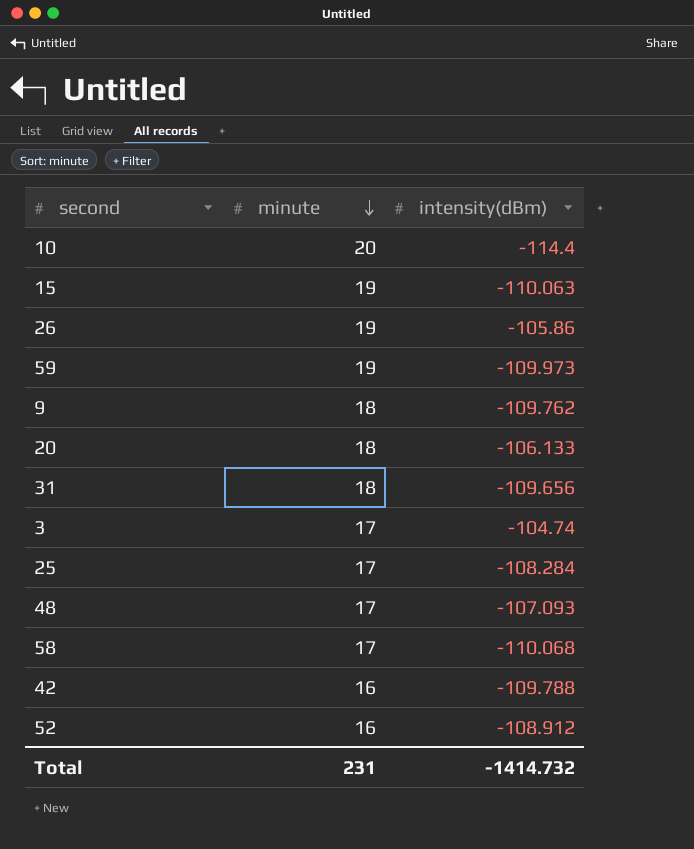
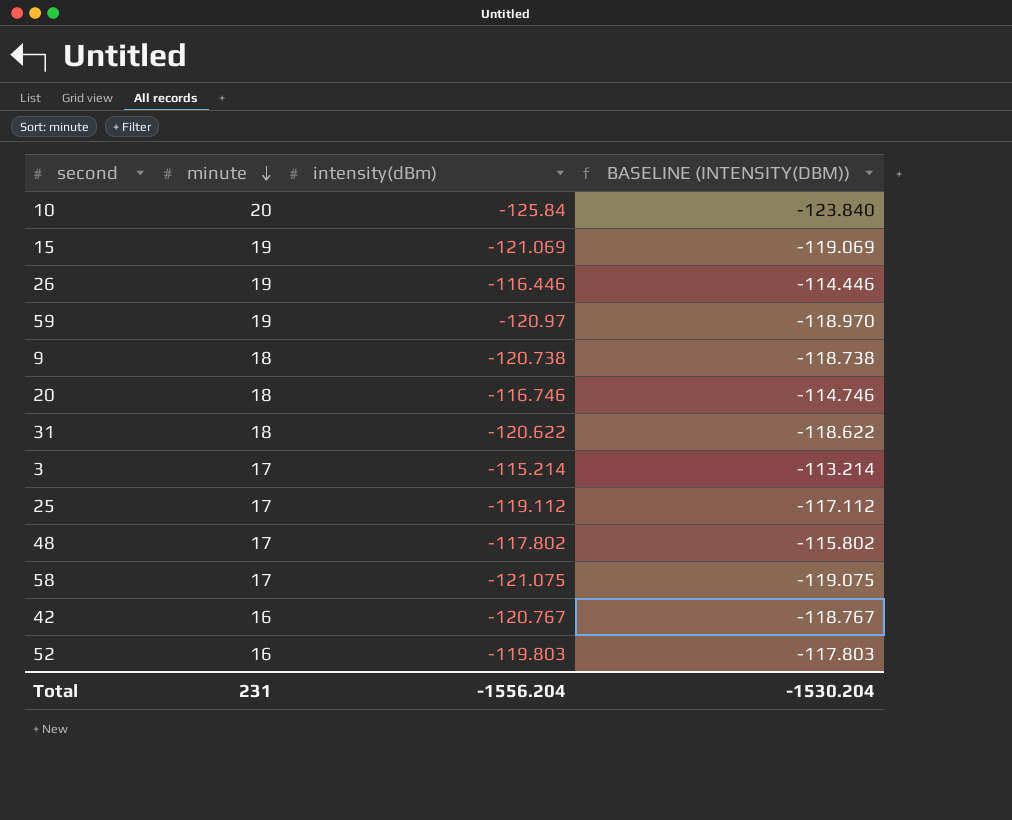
column BASELINE (INTENSITY(DBM)) | formula: none -> [intensity(dBm)] + 2
10 | intensity(dBm): -114.4 -> -125.84
15 | intensity(dBm): -110.063 -> -121.069
26 | intensity(dBm): -105.86 -> -116.446
59 | intensity(dBm): -109.973 -> -120.97
9 | intensity(dBm): -109.762 -> -120.738
20 | intensity(dBm): -106.133 -> -116.746
31 | intensity(dBm): -109.656 -> -120.622
3 | intensity(dBm): -104.74 -> -115.214
25 | intensity(dBm): -108.284 -> -119.112
48 | intensity(dBm): -107.093 -> -117.802
58 | intensity(dBm): -110.068 -> -121.075
42 | intensity(dBm): -109.788 -> -120.767
52 | intensity(dBm): -108.912 -> -119.803
Total | intensity(dBm): -1414.732 -> -1556.204

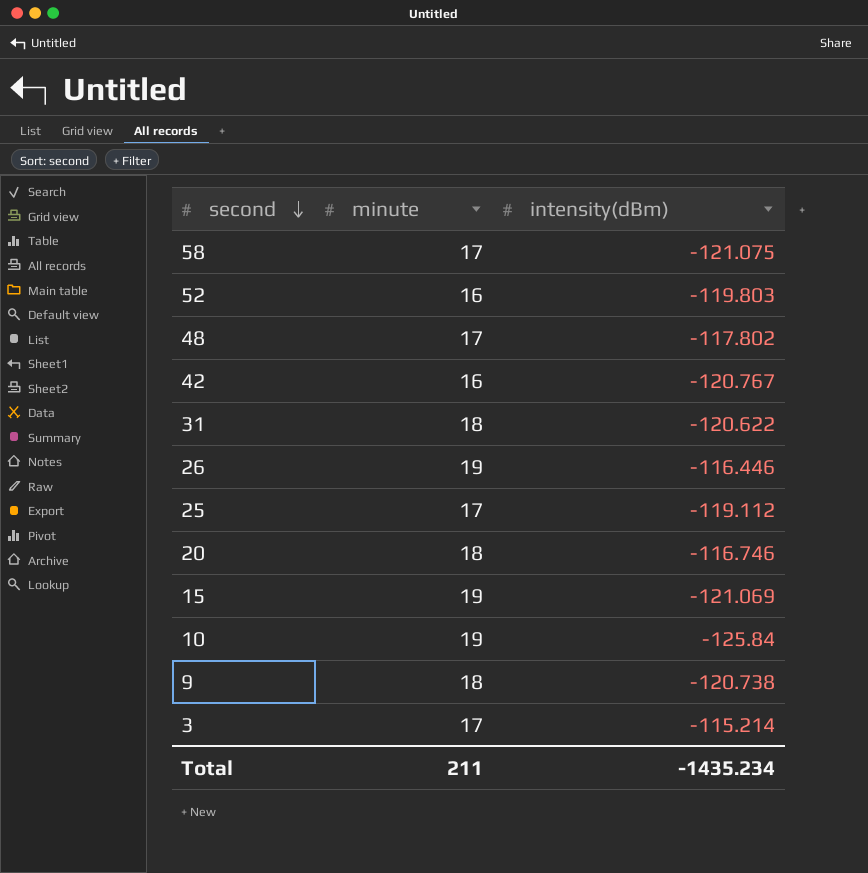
row order: minute descending -> second descending
column BASELINE (INTENSITY(DBM)) | formula: [intensity(dBm)] + 2 -> none
row 59: 19 | -120.97 | -118.970 -> none
10 | minute: 20 -> 19
Total | minute: 231 -> 211
Total | intensity(dBm): -1556.204 -> -1435.234

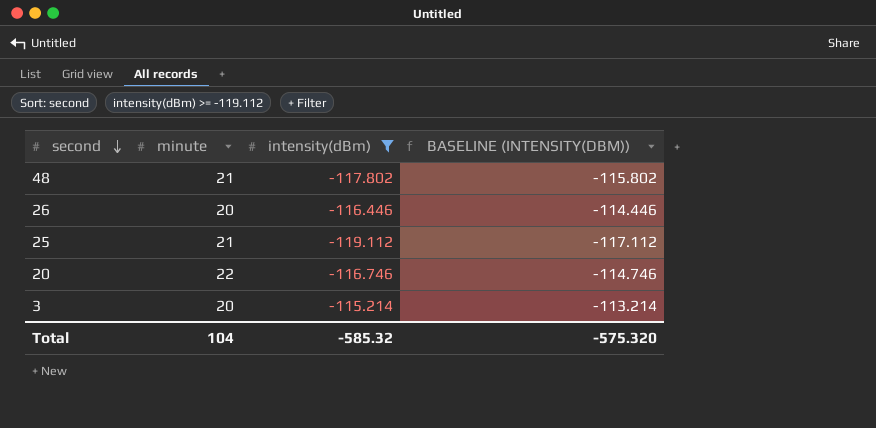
filter: none -> intensity(dBm) >= -119.112
column BASELINE (INTENSITY(DBM)) | formula: none -> [intensity(dBm)] + 2
48 | minute: 17 -> 21
26 | minute: 19 -> 20
25 | minute: 17 -> 21
20 | minute: 18 -> 22
3 | minute: 17 -> 20
Total | minute: 211 -> 104
Total | intensity(dBm): -1435.234 -> -585.32

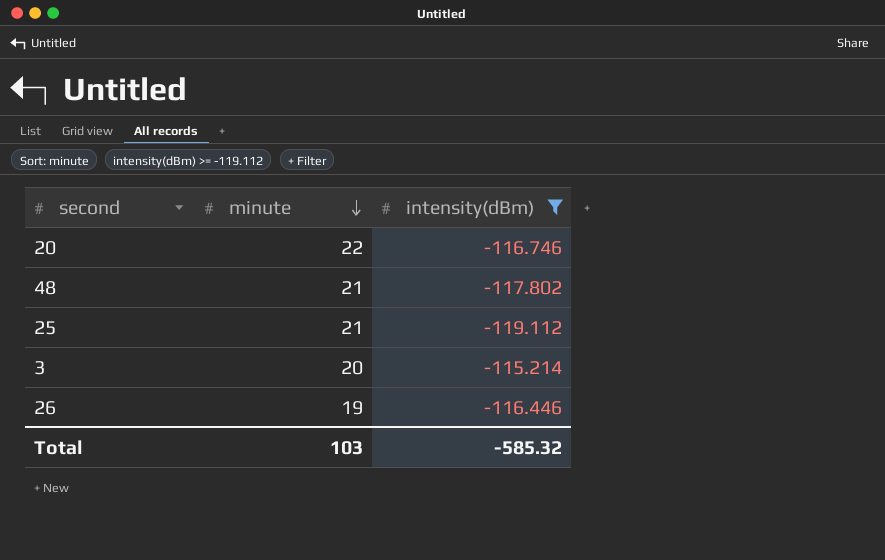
row order: second descending -> minute descending
column BASELINE (INTENSITY(DBM)) | formula: [intensity(dBm)] + 2 -> none
26 | minute: 20 -> 19
Total | minute: 104 -> 103

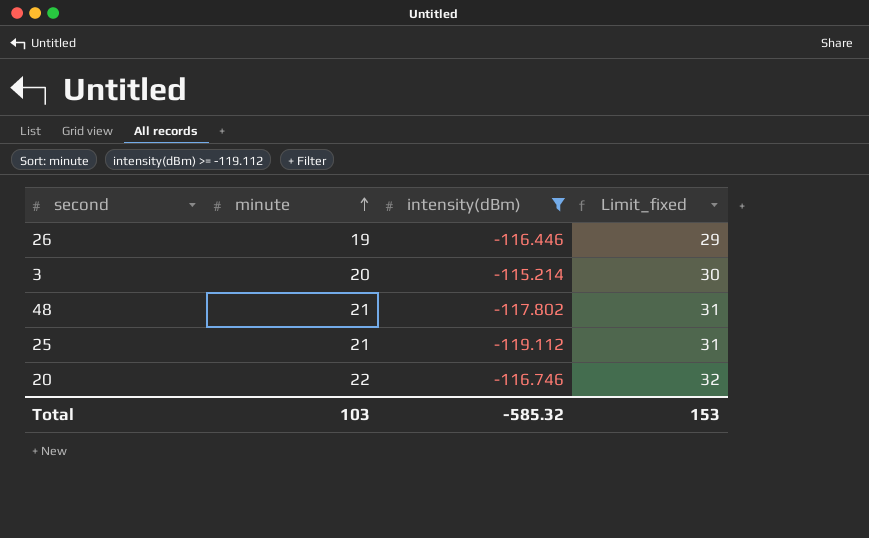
row order: minute descending -> minute ascending
column Limit_fixed | formula: none -> [minute] + 10

